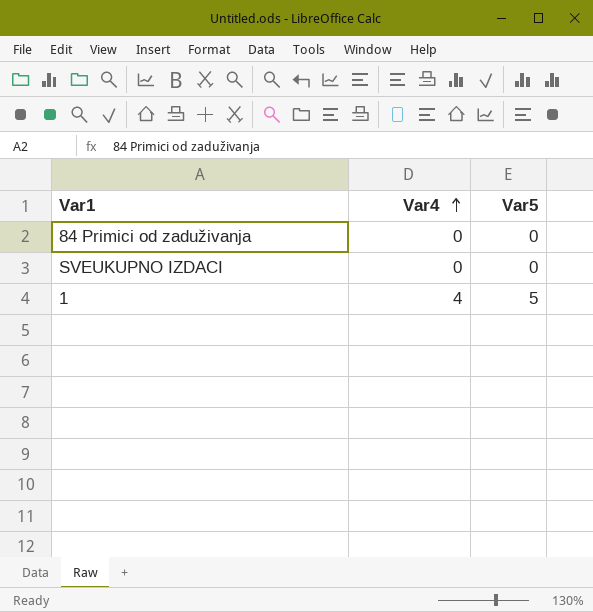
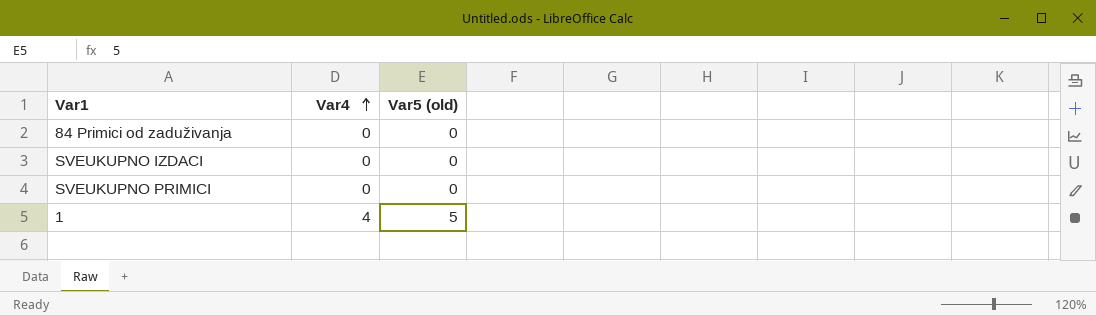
column name: Var5 -> Var5 (old)
row SVEUKUPNO PRIMICI: none -> 0 | 0

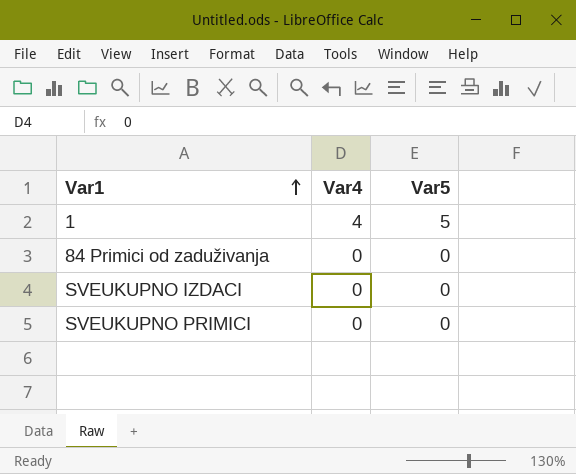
row order: Var4 ascending -> Var1 ascending
column name: Var5 (old) -> Var5

